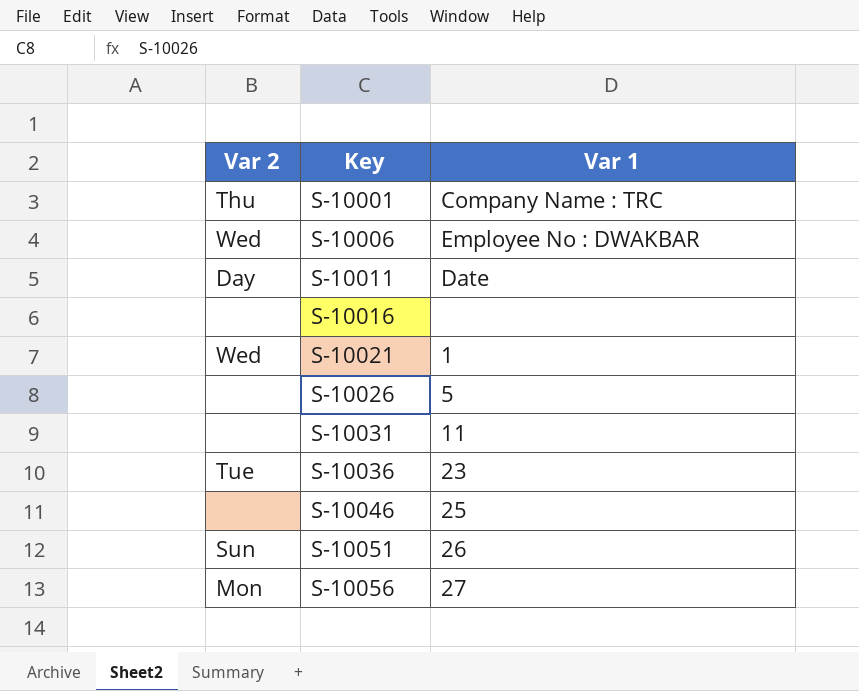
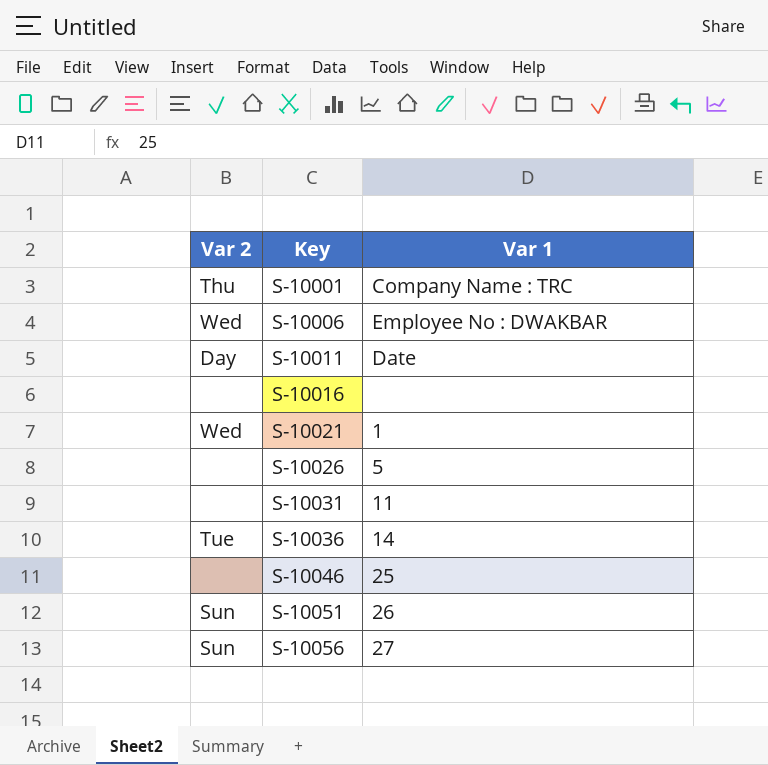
S-10036 | Var 1: 23 -> 14
S-10056 | Var 2: Mon -> Sun

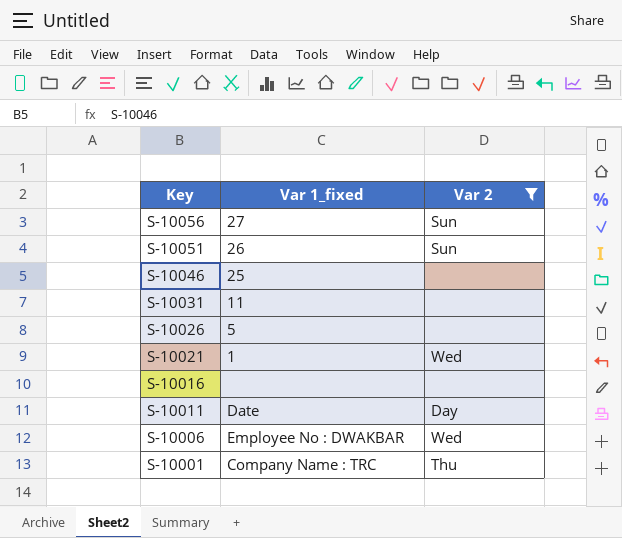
filter: none -> Var 2 != Tue
row order: Key ascending -> Key descending
column name: Var 1 -> Var 1_fixed
column Var 2 | position: 1 -> 3

